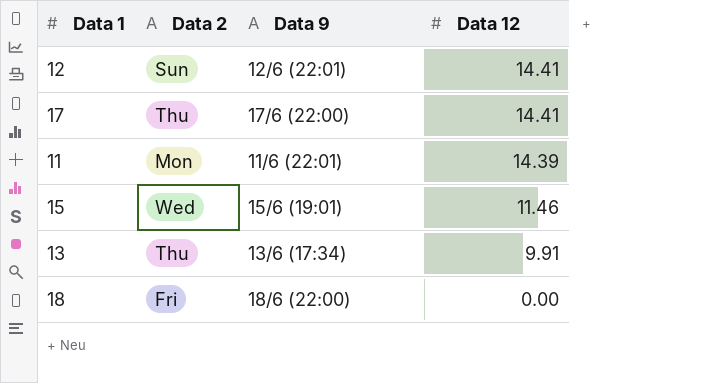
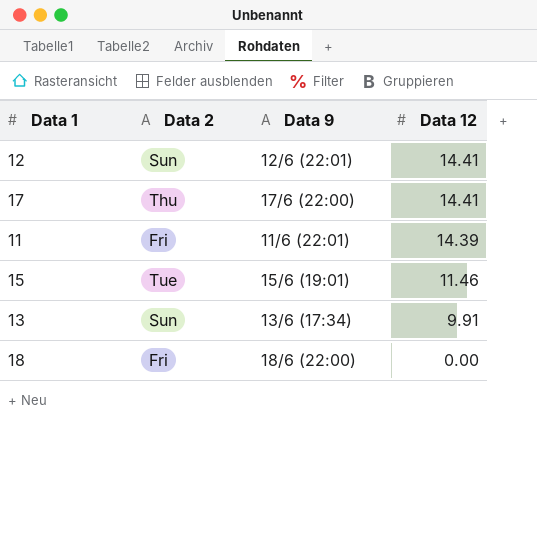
11 | Data 2: Mon -> Fri
15 | Data 2: Wed -> Tue
13 | Data 2: Thu -> Sun

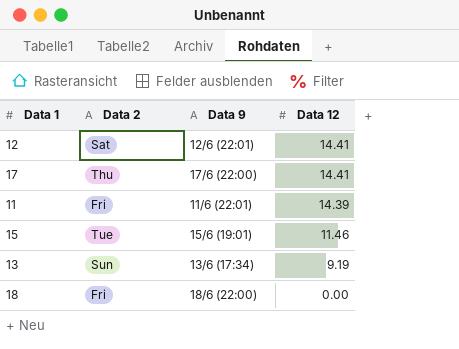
12 | Data 2: Sun -> Sat
13 | Data 12: 9.91 -> 9.19

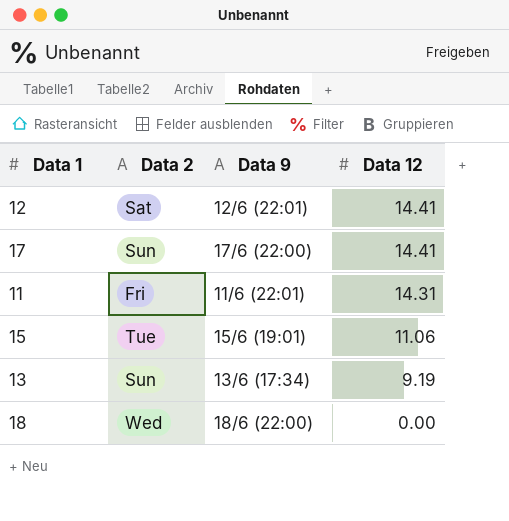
17 | Data 2: Thu -> Sun
11 | Data 12: 14.39 -> 14.31
15 | Data 12: 11.46 -> 11.06
18 | Data 2: Fri -> Wed

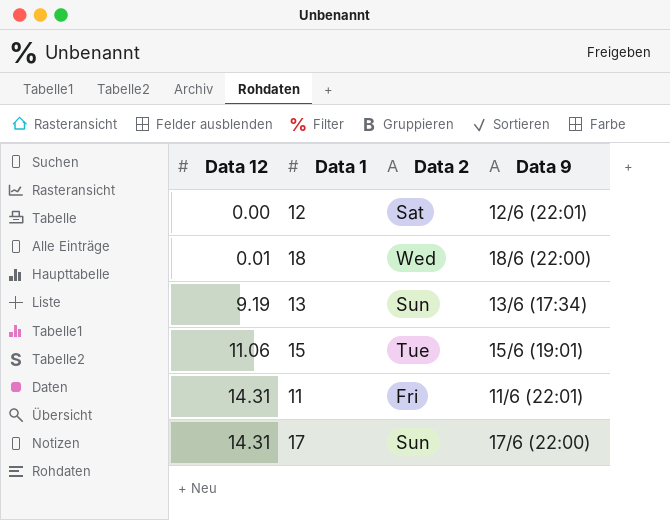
row order: Data 12 descending -> Data 12 ascending
column Data 12 | position: 4 -> 1
12 | Data 12: 14.41 -> 0.00
18 | Data 12: 0.00 -> 0.01
17 | Data 12: 14.41 -> 14.31

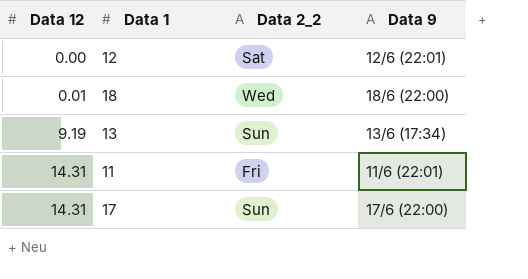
column name: Data 2 -> Data 2_2
row 15: 11.06 | Tue | 15/6 (19:01) -> none

